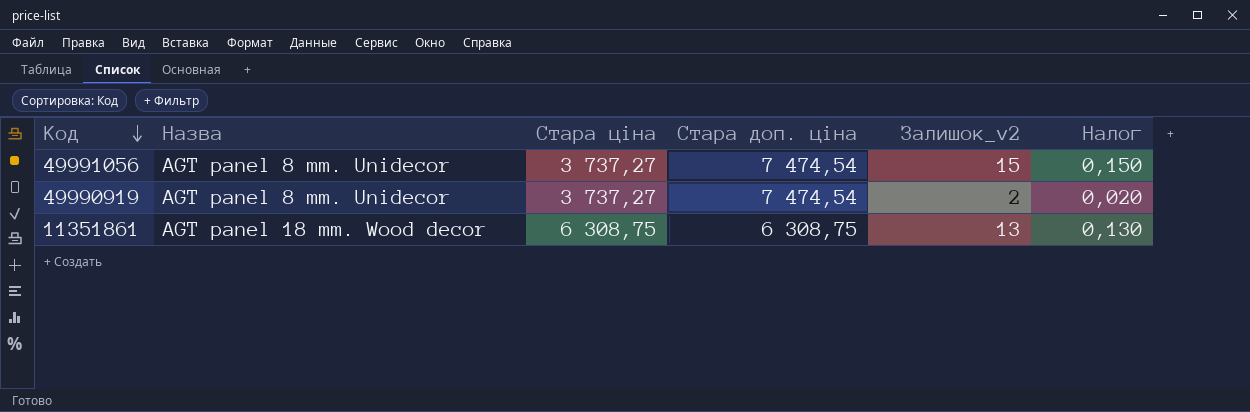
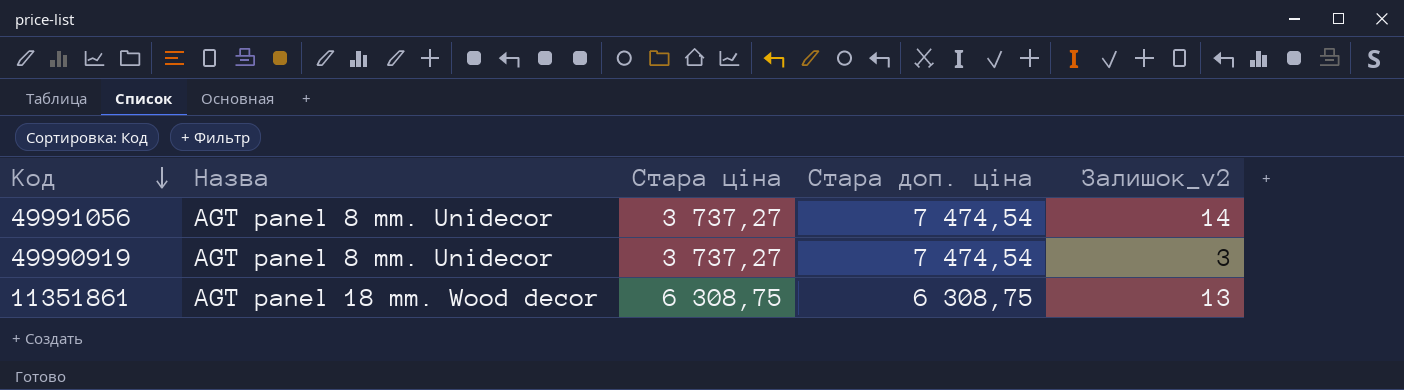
column Налог | formula: [Залишок_v2] * 0,01 -> none
49991056 | Залишок_v2: 15 -> 14
49990919 | Залишок_v2: 2 -> 3

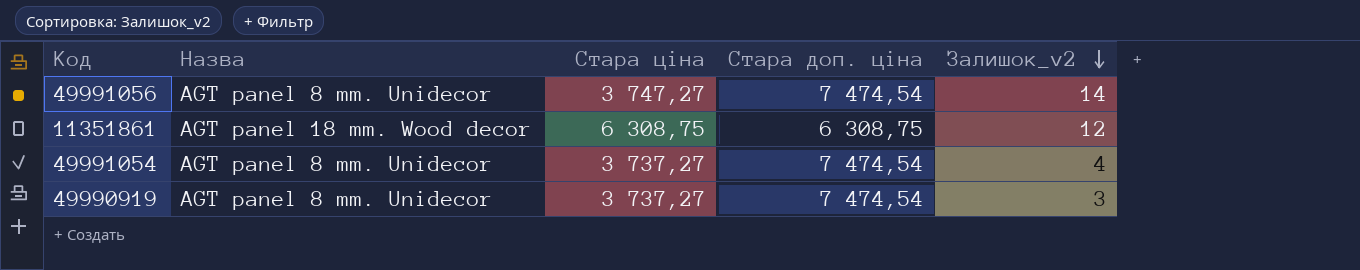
row order: Код descending -> Залишок_v2 descending
49991056 | Стара ціна: 3 737,27 -> 3 747,27
11351861 | Залишок_v2: 13 -> 12
row 49991054: none -> AGT panel 8 mm. Unidecor | 3 737,27 | 7 474,54 | 4

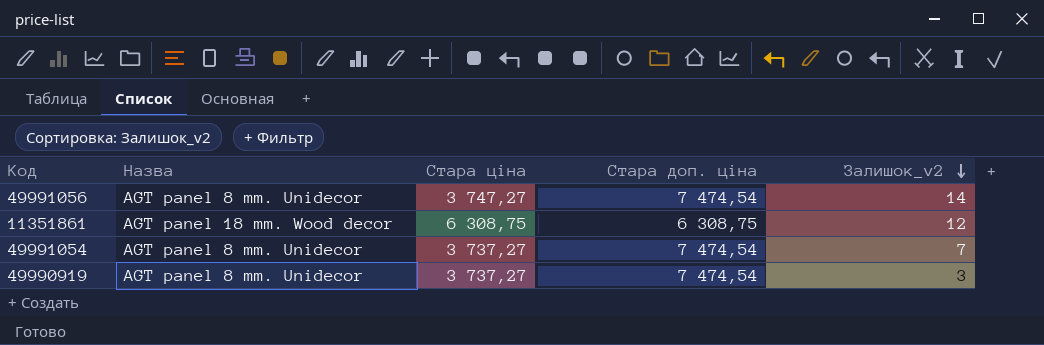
49991054 | Залишок_v2: 4 -> 7

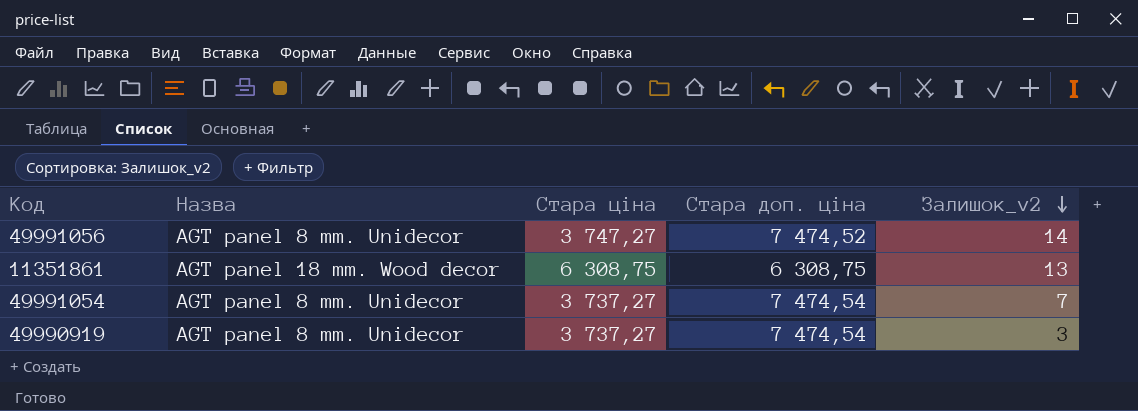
49991056 | Стара доп. ціна: 7 474,54 -> 7 474,52
11351861 | Залишок_v2: 12 -> 13

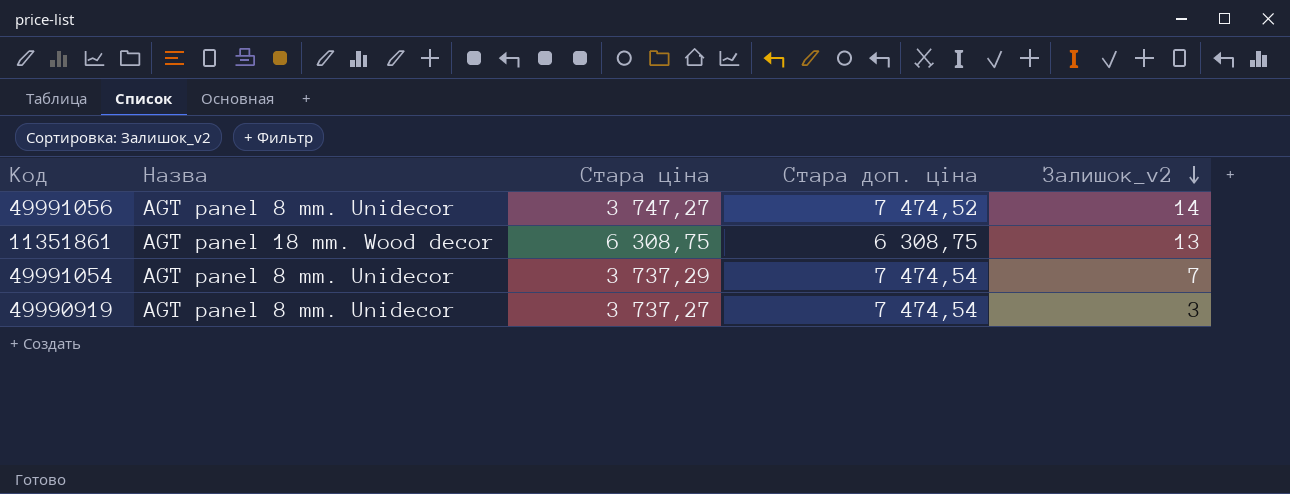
49991054 | Стара ціна: 3 737,27 -> 3 737,29

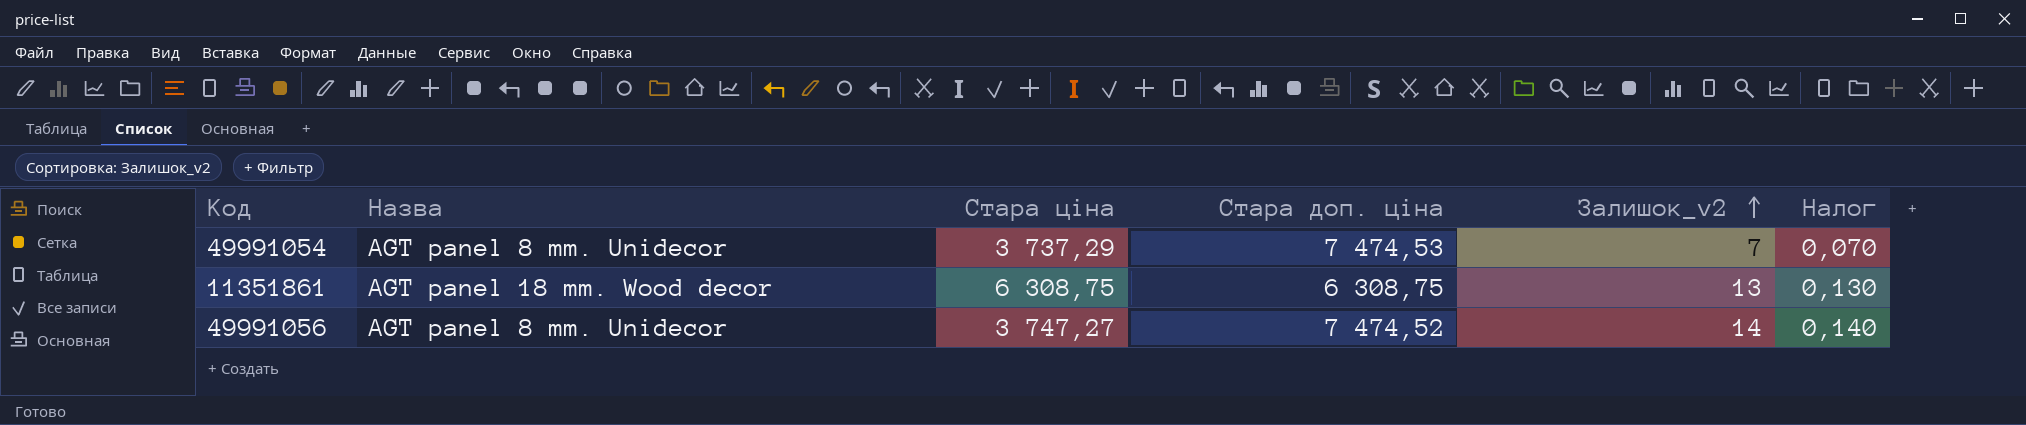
row order: Залишок_v2 descending -> Залишок_v2 ascending
column Налог | formula: none -> [Залишок_v2] * 0,01
row 49990919: AGT panel 8 mm. Unidecor | 3 737,27 | 7 474,54 | 3 -> none
49991054 | Стара доп. ціна: 7 474,54 -> 7 474,53

